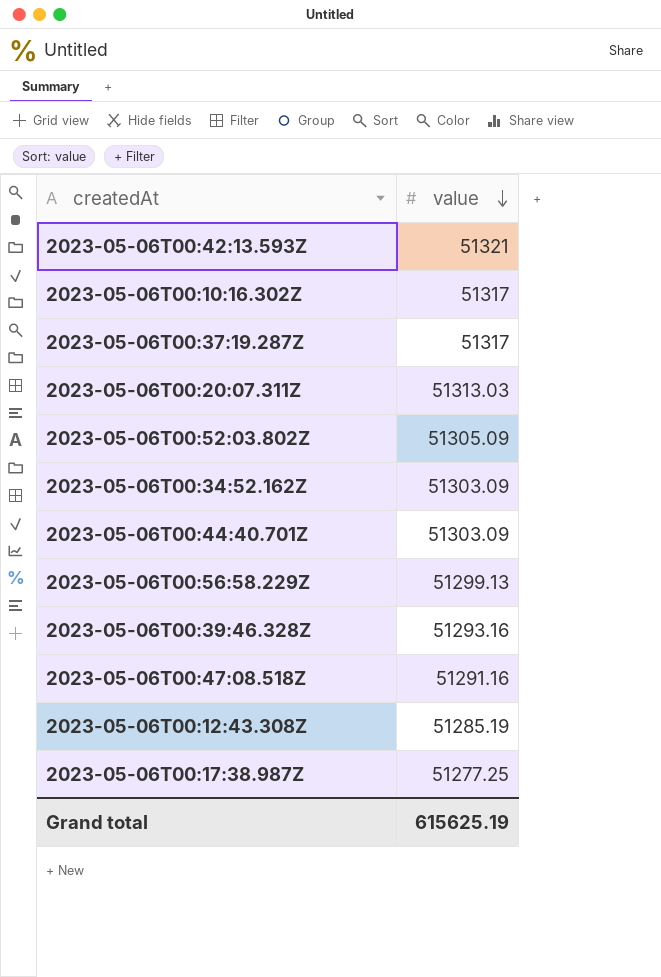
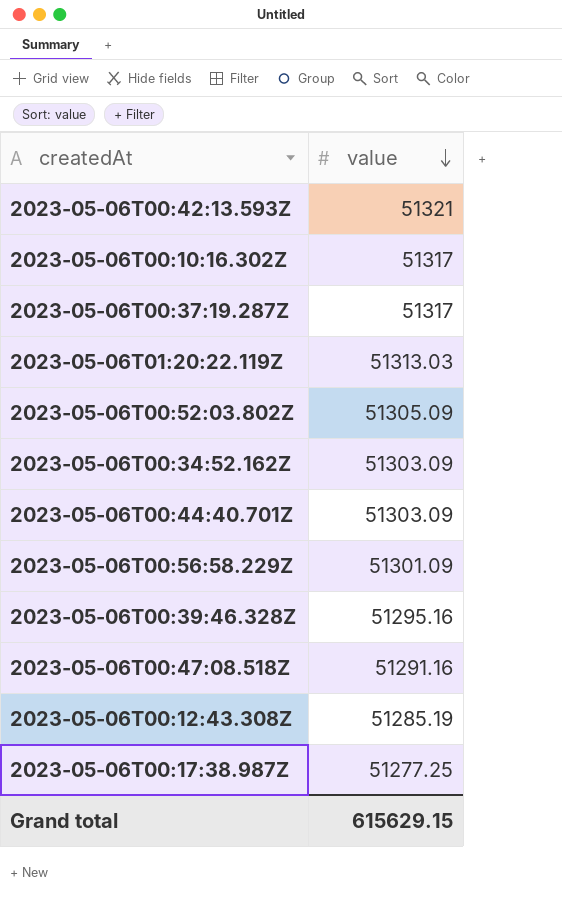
row 2023-05-06T00:20:07.311Z: 51313.03 -> none
row 2023-05-06T01:20:22.119Z: none -> 51313.03
2023-05-06T00:56:58.229Z | value: 51299.13 -> 51301.09
2023-05-06T00:39:46.328Z | value: 51293.16 -> 51295.16
Grand total | value: 615625.19 -> 615629.15

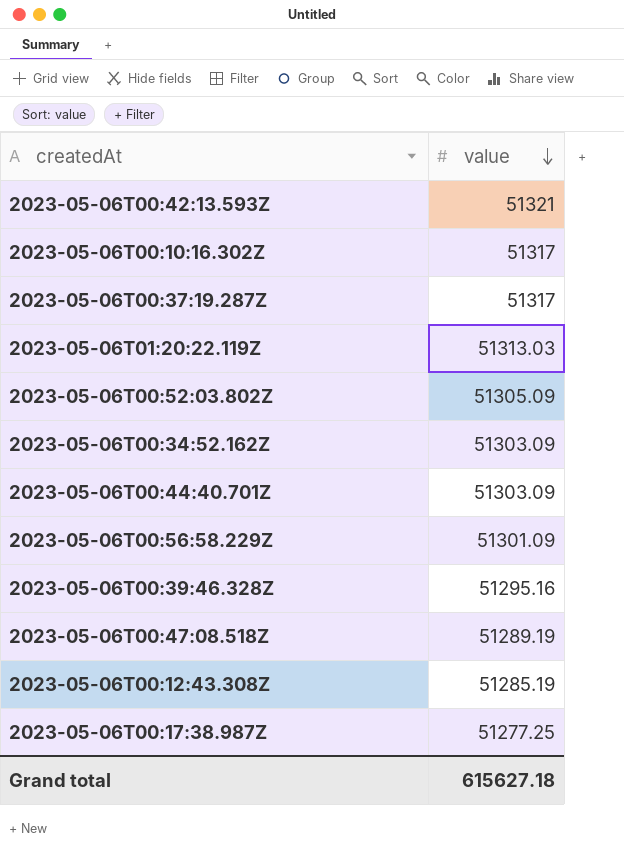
2023-05-06T00:47:08.518Z | value: 51291.16 -> 51289.19
Grand total | value: 615629.15 -> 615627.18

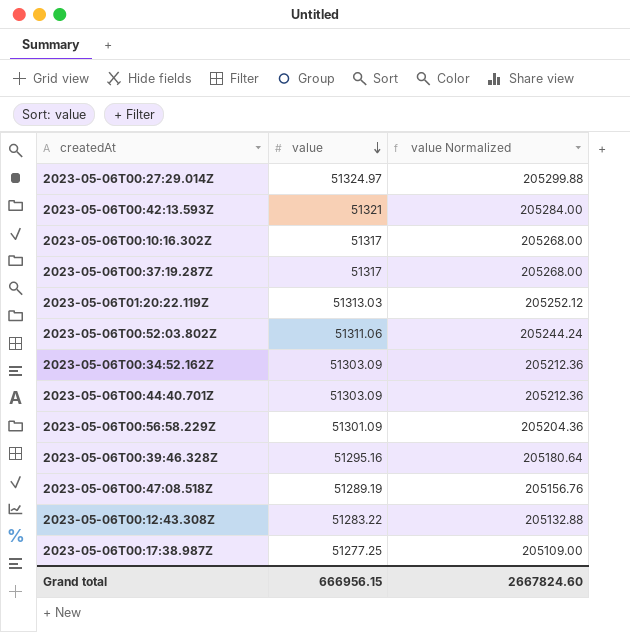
column value Normalized | formula: none -> [value] * 4
row 2023-05-06T00:27:29.014Z: none -> 51324.97 | 205299.88
2023-05-06T00:52:03.802Z | value: 51305.09 -> 51311.06
2023-05-06T00:12:43.308Z | value: 51285.19 -> 51283.22
Grand total | value: 615627.18 -> 666956.15

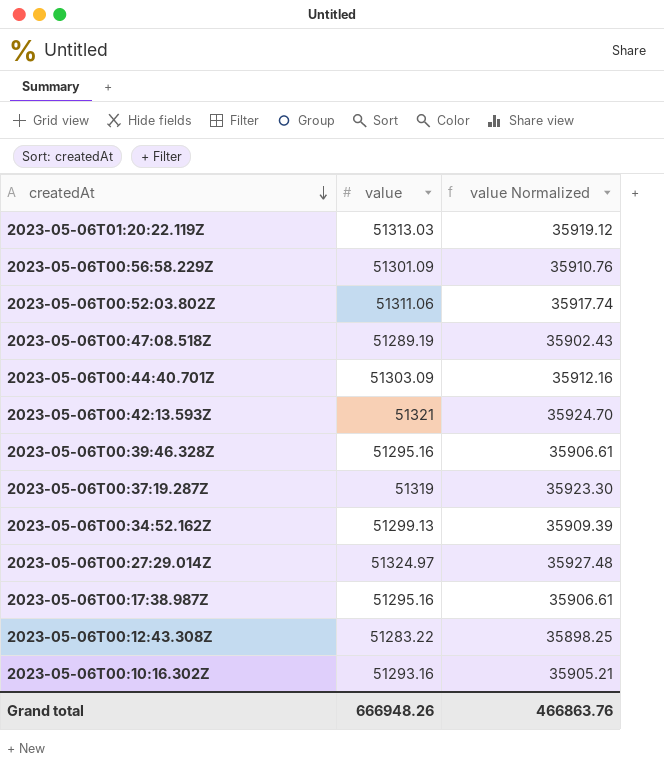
row order: value descending -> createdAt descending
column value Normalized | formula: [value] * 4 -> [value] * 0.7
2023-05-06T00:37:19.287Z | value: 51317 -> 51319
2023-05-06T00:34:52.162Z | value: 51303.09 -> 51299.13
2023-05-06T00:17:38.987Z | value: 51277.25 -> 51295.16
2023-05-06T00:10:16.302Z | value: 51317 -> 51293.16
Grand total | value: 666956.15 -> 666948.26
Grand total | value Normalized: 2667824.60 -> 466863.76

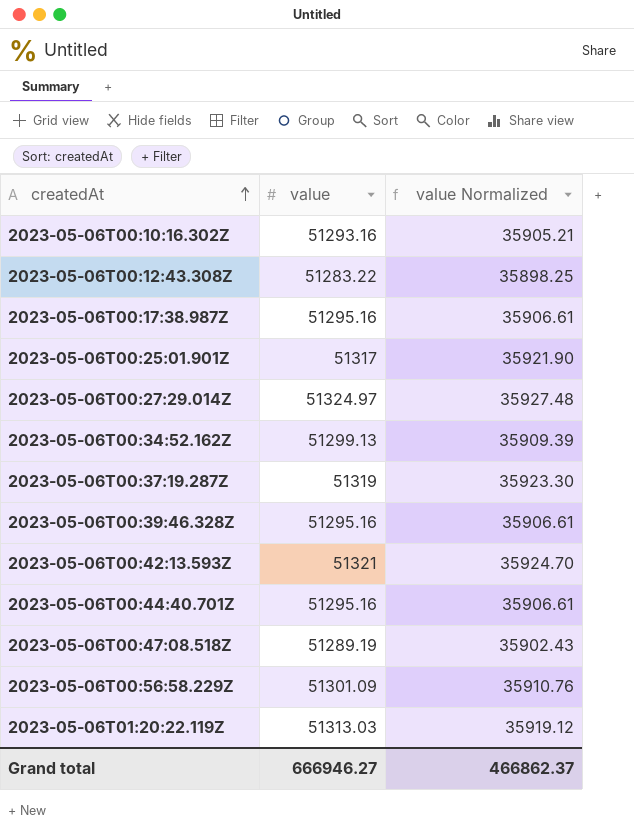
row order: createdAt descending -> createdAt ascending
row 2023-05-06T00:52:03.802Z: 51311.06 | 35917.74 -> none
row 2023-05-06T00:25:01.901Z: none -> 51317 | 35921.90
2023-05-06T00:44:40.701Z | value: 51303.09 -> 51295.16
2023-05-06T00:44:40.701Z | value Normalized: 35912.16 -> 35906.61
Grand total | value: 666948.26 -> 666946.27
Grand total | value Normalized: 466863.76 -> 466862.37

